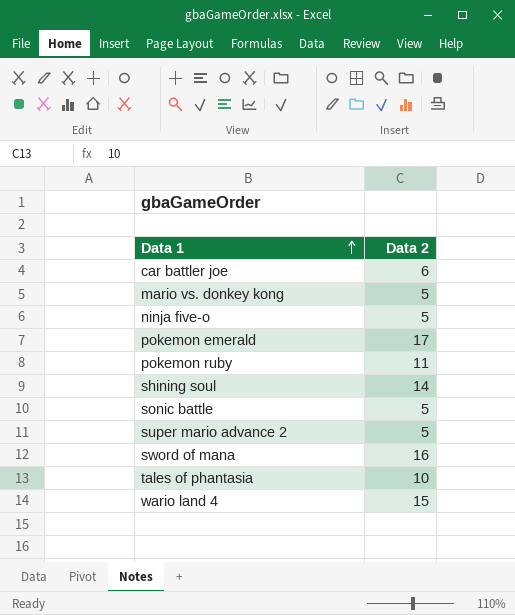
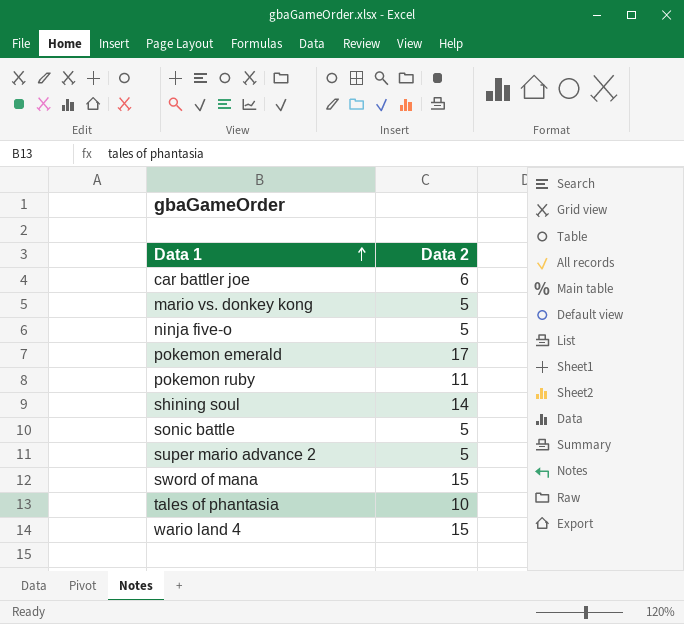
sword of mana | Data 2: 16 -> 15

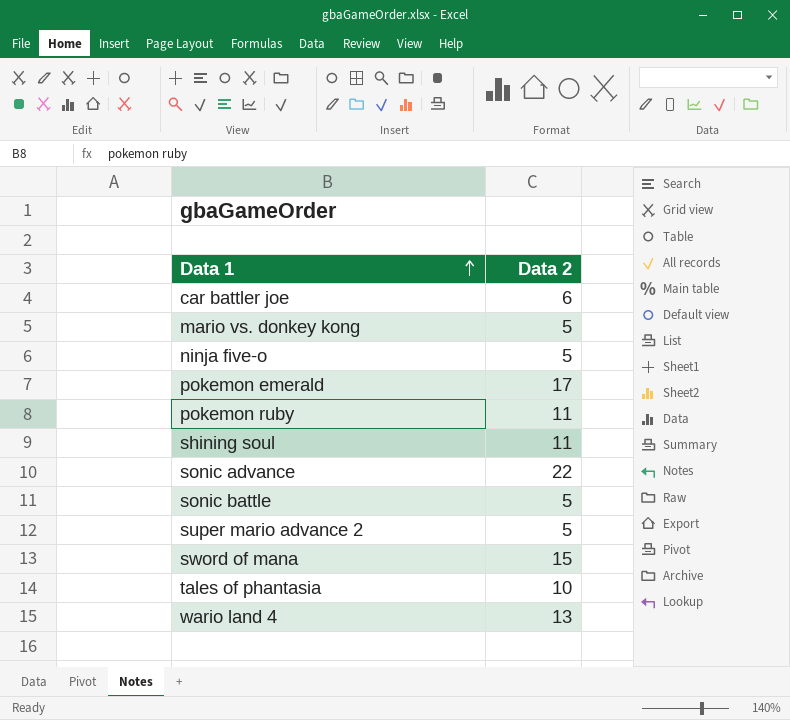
shining soul | Data 2: 14 -> 11
row sonic advance: none -> 22
wario land 4 | Data 2: 15 -> 13

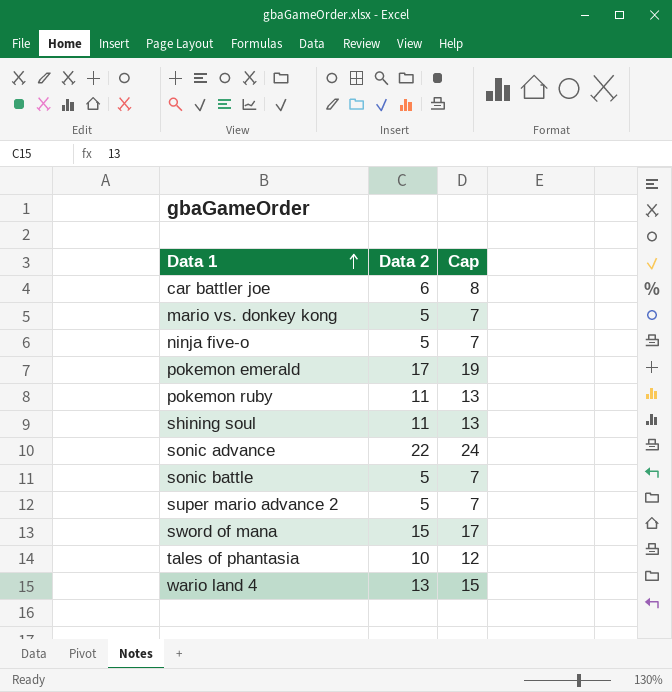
column Cap | formula: none -> [Data 2] + 2

